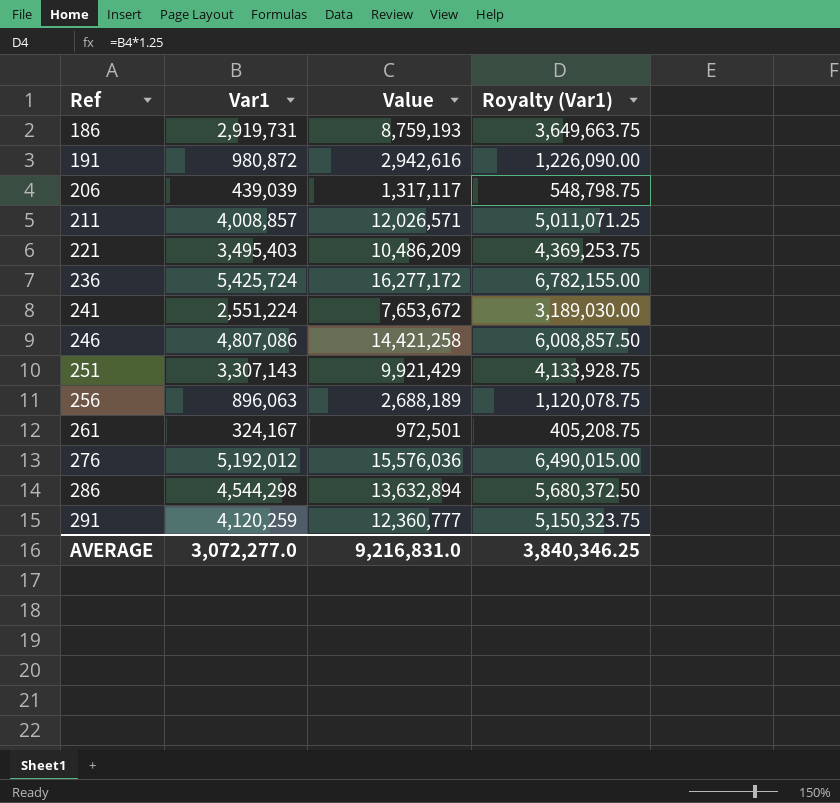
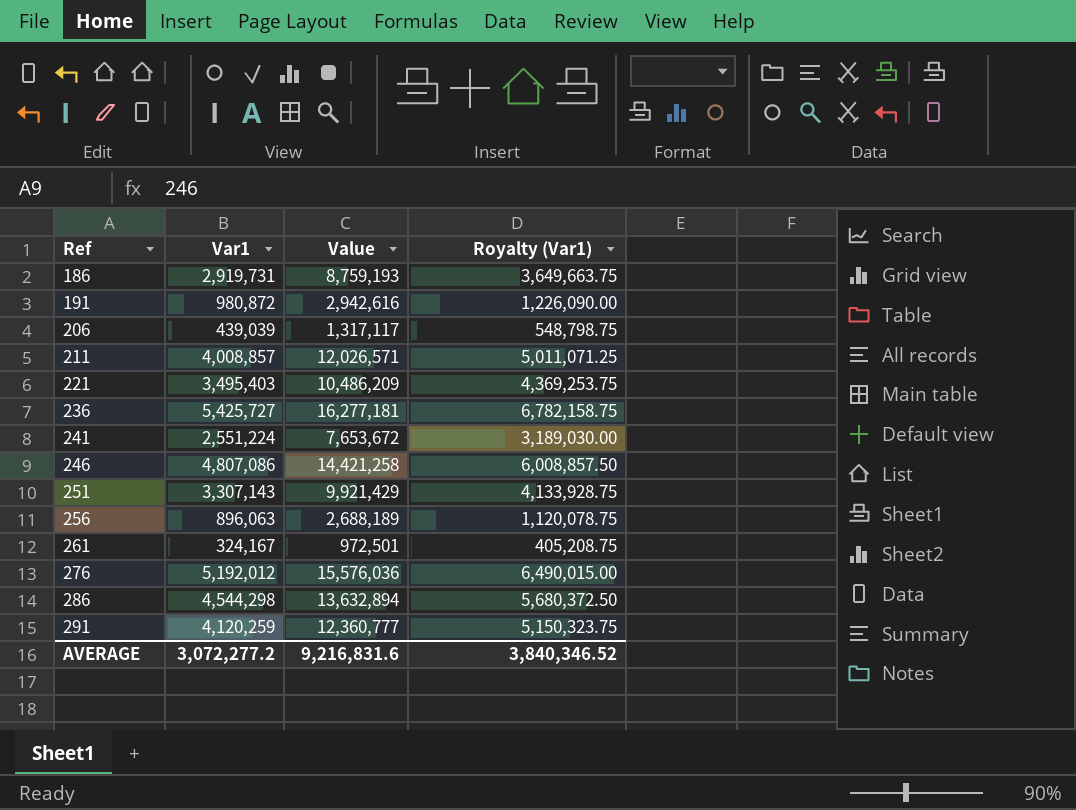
236 | Var1: 5,425,724 -> 5,425,727
236 | Value: 16,277,172 -> 16,277,181
236 | Royalty (Var1): 6,782,155.00 -> 6,782,158.75
AVERAGE | Var1: 3,072,277.0 -> 3,072,277.2
AVERAGE | Value: 9,216,831.0 -> 9,216,831.6
AVERAGE | Royalty (Var1): 3,840,346.25 -> 3,840,346.52

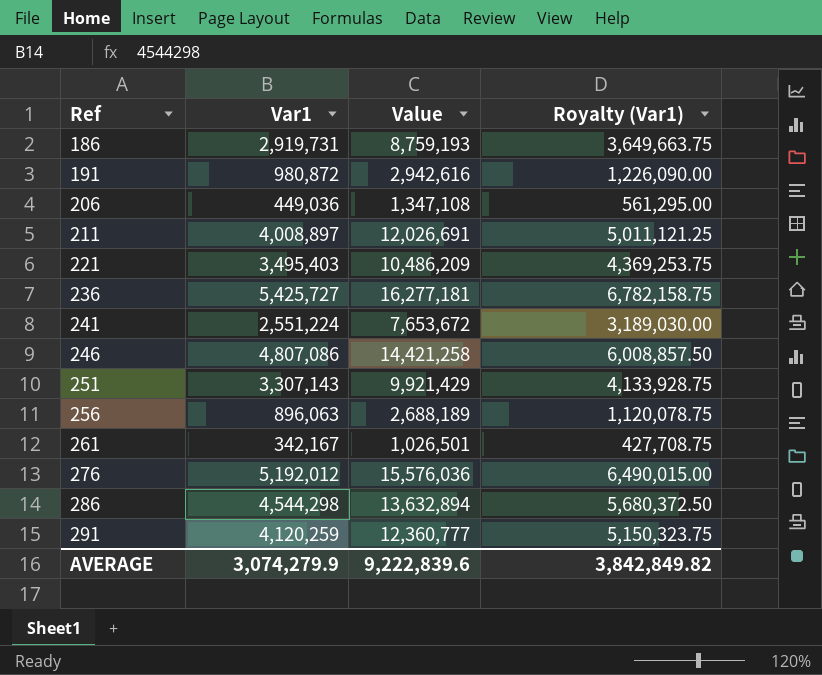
206 | Var1: 439,039 -> 449,036
206 | Value: 1,317,117 -> 1,347,108
206 | Royalty (Var1): 548,798.75 -> 561,295.00
211 | Var1: 4,008,857 -> 4,008,897
211 | Value: 12,026,571 -> 12,026,691
211 | Royalty (Var1): 5,011,071.25 -> 5,011,121.25
261 | Var1: 324,167 -> 342,167
261 | Value: 972,501 -> 1,026,501
261 | Royalty (Var1): 405,208.75 -> 427,708.75
AVERAGE | Var1: 3,072,277.2 -> 3,074,279.9
AVERAGE | Value: 9,216,831.6 -> 9,222,839.6
AVERAGE | Royalty (Var1): 3,840,346.52 -> 3,842,849.82

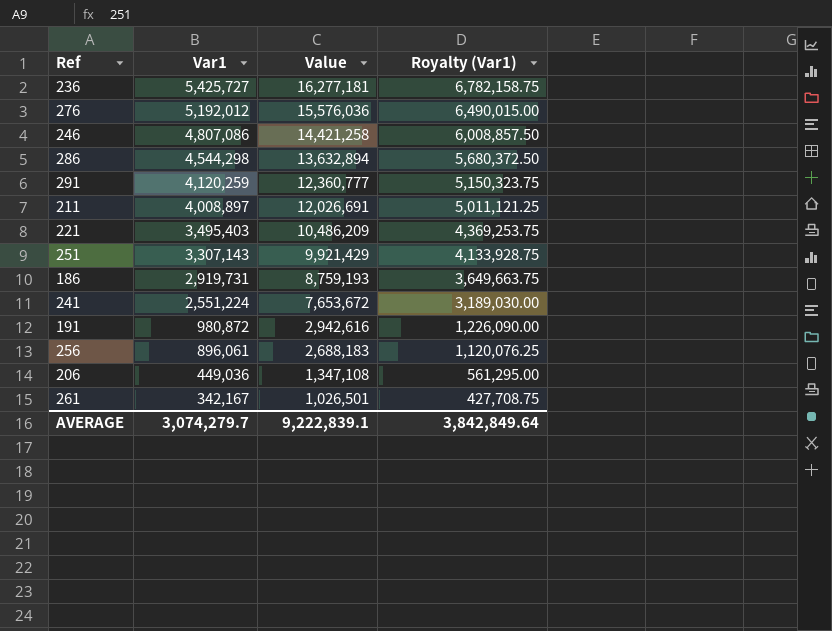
row order: Ref ascending -> Var1 descending
256 | Var1: 896,063 -> 896,061
256 | Value: 2,688,189 -> 2,688,183
256 | Royalty (Var1): 1,120,078.75 -> 1,120,076.25
AVERAGE | Var1: 3,074,279.9 -> 3,074,279.7
AVERAGE | Value: 9,222,839.6 -> 9,222,839.1
AVERAGE | Royalty (Var1): 3,842,849.82 -> 3,842,849.64

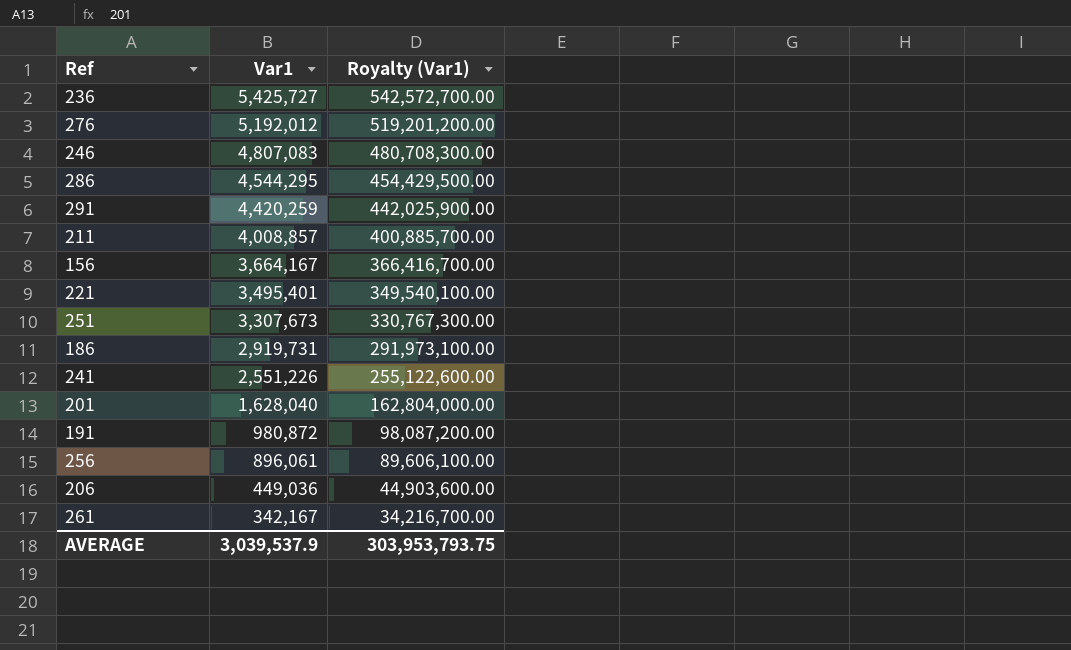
column Value | formula: [Var1] * 3 -> none
column Royalty (Var1) | formula: [Var1] * 1.25 -> [Var1] * 100
246 | Var1: 4,807,086 -> 4,807,083
286 | Var1: 4,544,298 -> 4,544,295
291 | Var1: 4,120,259 -> 4,420,259
211 | Var1: 4,008,897 -> 4,008,857
row 156: none -> 3,664,167 | 366,416,700.00
221 | Var1: 3,495,403 -> 3,495,401
251 | Var1: 3,307,143 -> 3,307,673
241 | Var1: 2,551,224 -> 2,551,226
row 201: none -> 1,628,040 | 162,804,000.00
AVERAGE | Var1: 3,074,279.7 -> 3,039,537.9
AVERAGE | Royalty (Var1): 3,842,849.64 -> 303,953,793.75

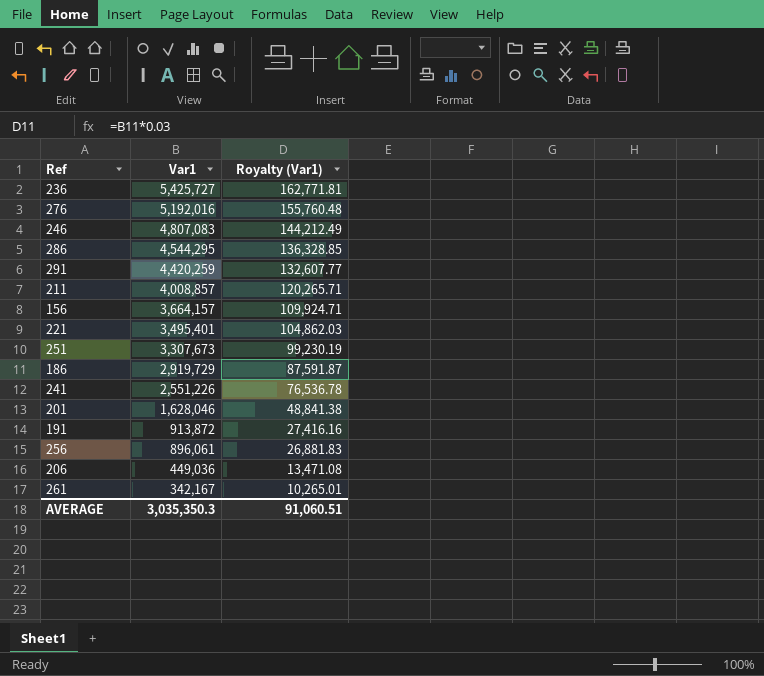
column Royalty (Var1) | formula: [Var1] * 100 -> [Var1] * 0.03
276 | Var1: 5,192,012 -> 5,192,016
156 | Var1: 3,664,167 -> 3,664,157
186 | Var1: 2,919,731 -> 2,919,729
201 | Var1: 1,628,040 -> 1,628,046
191 | Var1: 980,872 -> 913,872
AVERAGE | Var1: 3,039,537.9 -> 3,035,350.3
AVERAGE | Royalty (Var1): 303,953,793.75 -> 91,060.51

